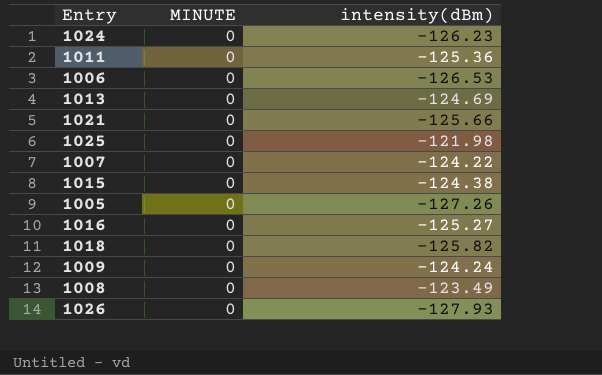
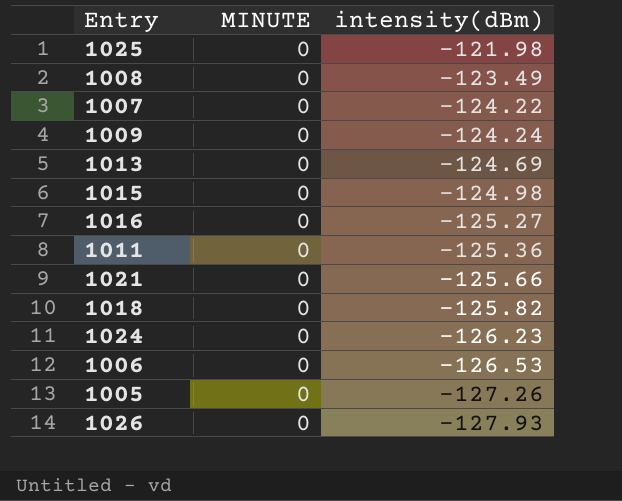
row order: none -> intensity(dBm) descending
1015 | intensity(dBm): -124.38 -> -124.98

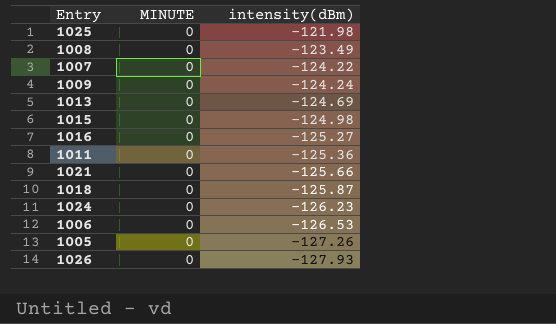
1018 | intensity(dBm): -125.82 -> -125.87

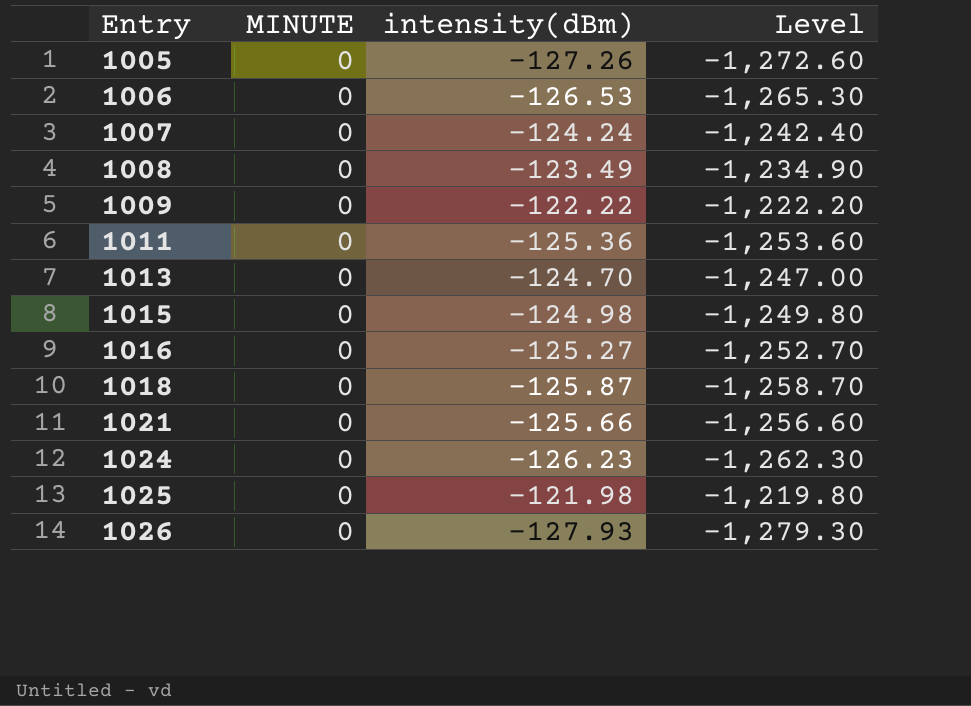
row order: intensity(dBm) descending -> Entry ascending
column Level | formula: none -> [intensity(dBm)] * 10
1007 | intensity(dBm): -124.22 -> -124.24
1009 | intensity(dBm): -124.24 -> -122.22
1013 | intensity(dBm): -124.69 -> -124.70

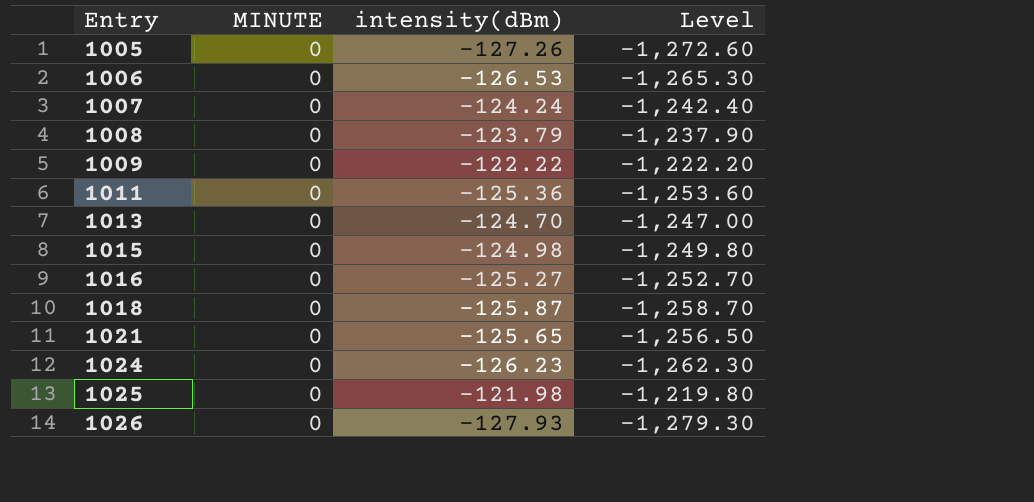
1008 | intensity(dBm): -123.49 -> -123.79
1008 | Level: -1,234.90 -> -1,237.90
1021 | intensity(dBm): -125.66 -> -125.65
1021 | Level: -1,256.60 -> -1,256.50

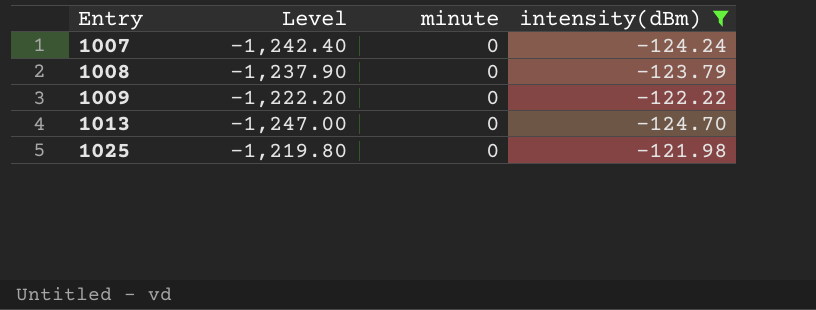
filter: none -> intensity(dBm) >= -124.70
column Level | position: 4 -> 2
column name: MINUTE -> minute

